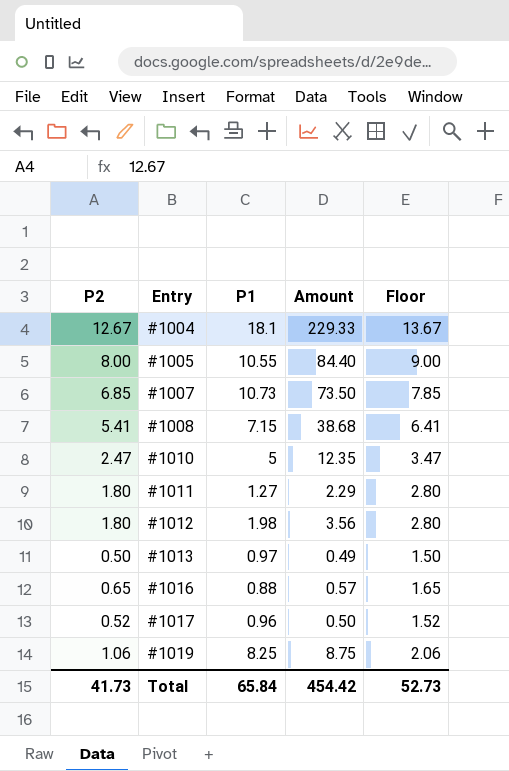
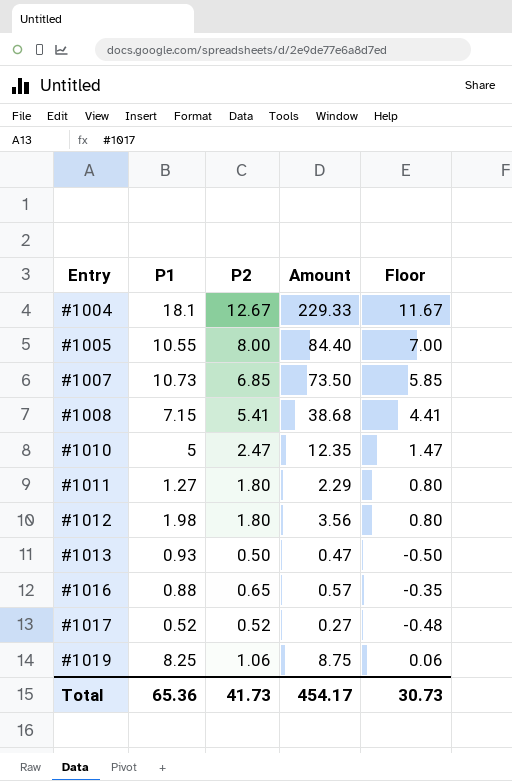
column P2 | position: 1 -> 3
column Floor | formula: [P2] + 1 -> [P2] - 1
#1013 | P1: 0.97 -> 0.93
#1013 | Amount: 0.49 -> 0.47
#1017 | P1: 0.96 -> 0.52
#1017 | Amount: 0.50 -> 0.27
Total | P1: 65.84 -> 65.36
Total | Amount: 454.42 -> 454.17
Total | Floor: 52.73 -> 30.73

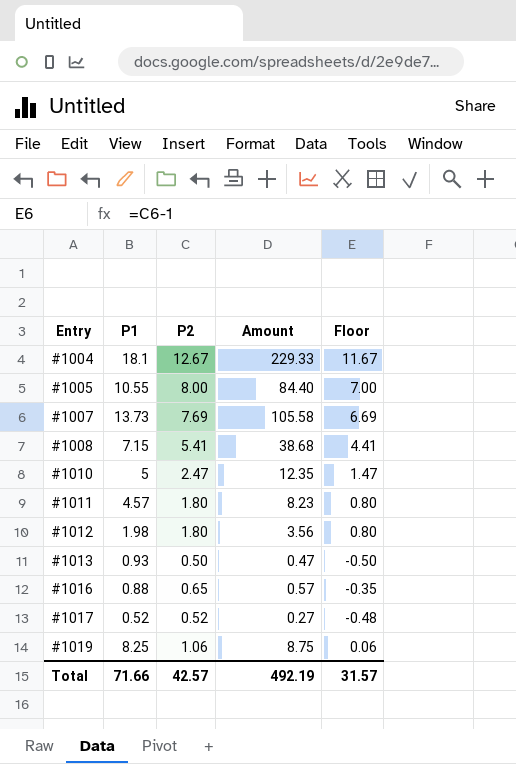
#1007 | P1: 10.73 -> 13.73
#1007 | P2: 6.85 -> 7.69
#1007 | Amount: 73.50 -> 105.58
#1007 | Floor: 5.85 -> 6.69
#1011 | P1: 1.27 -> 4.57
#1011 | Amount: 2.29 -> 8.23
Total | P1: 65.36 -> 71.66
Total | P2: 41.73 -> 42.57
Total | Amount: 454.17 -> 492.19
Total | Floor: 30.73 -> 31.57

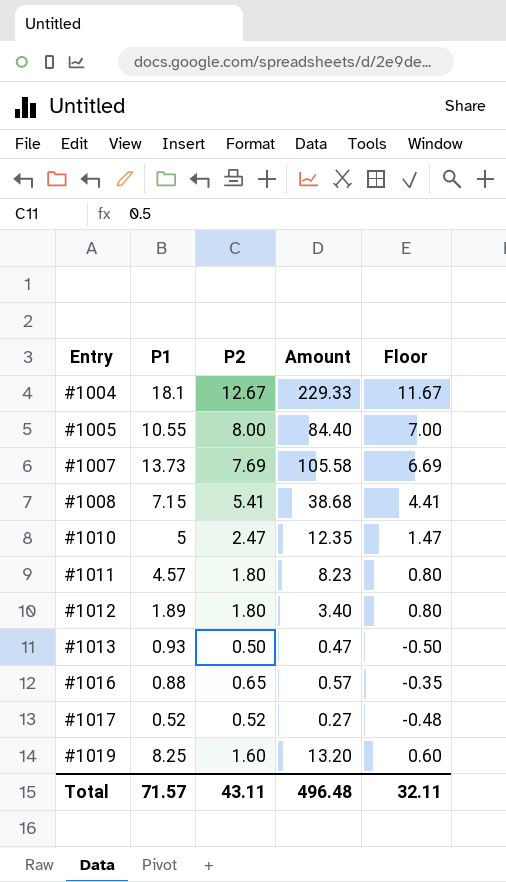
#1012 | P1: 1.98 -> 1.89
#1012 | Amount: 3.56 -> 3.40
#1019 | P2: 1.06 -> 1.60
#1019 | Amount: 8.75 -> 13.20
#1019 | Floor: 0.06 -> 0.60
Total | P1: 71.66 -> 71.57
Total | P2: 42.57 -> 43.11
Total | Amount: 492.19 -> 496.48
Total | Floor: 31.57 -> 32.11

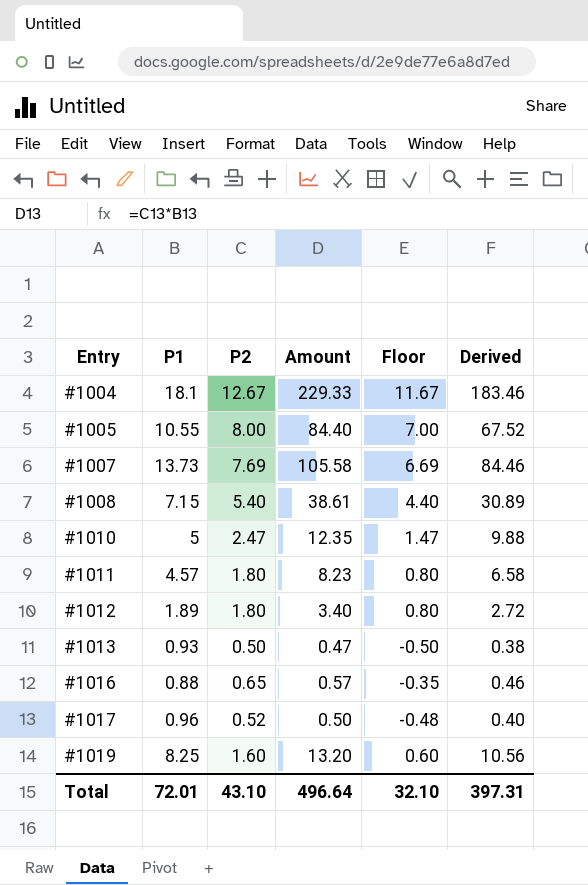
column Derived | formula: none -> [Amount] * 0.8
#1008 | P2: 5.41 -> 5.40
#1008 | Amount: 38.68 -> 38.61
#1008 | Floor: 4.41 -> 4.40
#1017 | P1: 0.52 -> 0.96
#1017 | Amount: 0.27 -> 0.50
Total | P1: 71.57 -> 72.01
Total | P2: 43.11 -> 43.10
Total | Amount: 496.48 -> 496.64
Total | Floor: 32.11 -> 32.10

